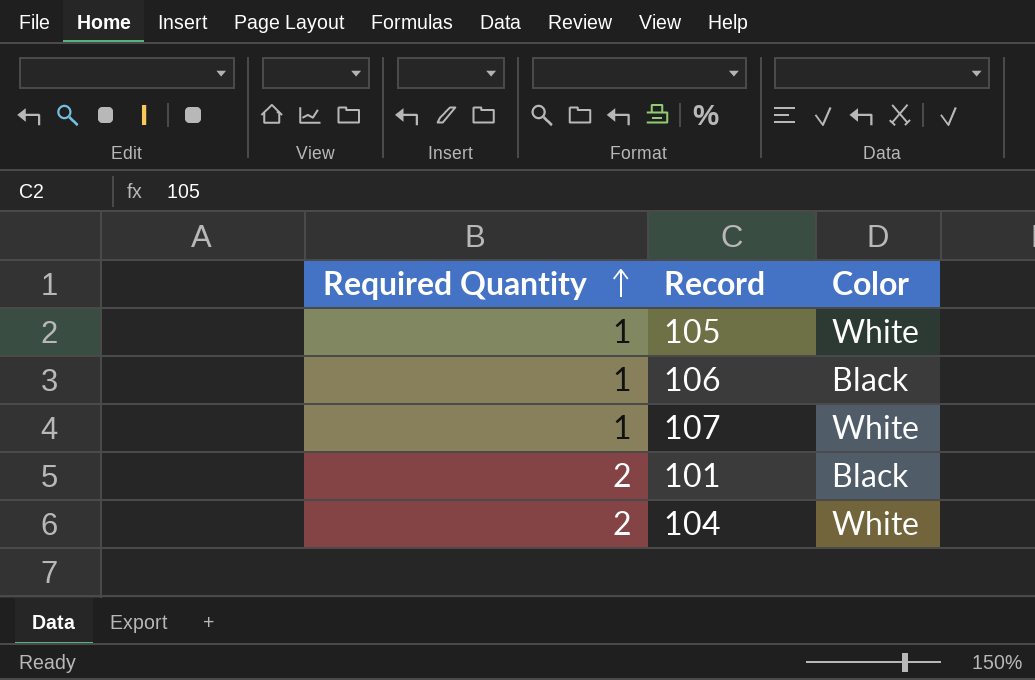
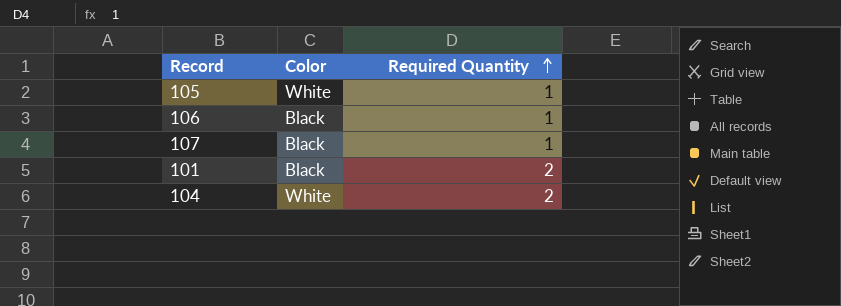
column Required Quantity | position: 1 -> 3
107 | Color: White -> Black

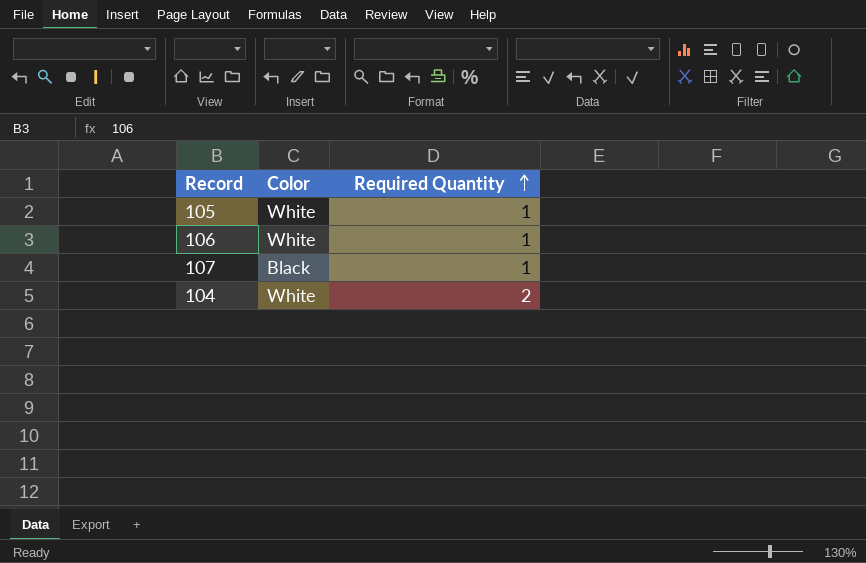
row 101: Black | 2 -> none
106 | Color: Black -> White

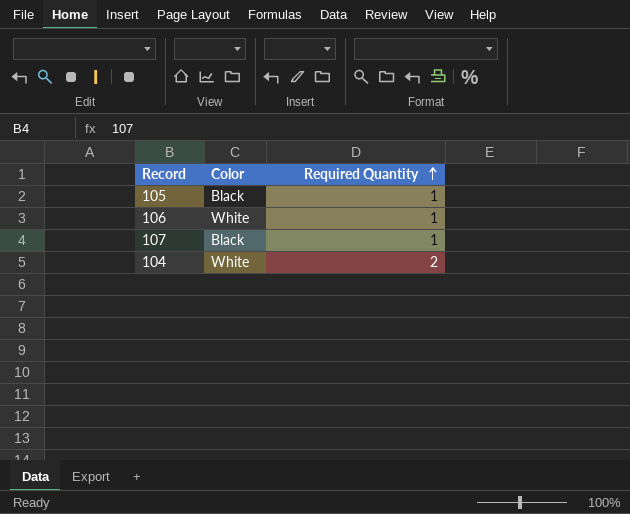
105 | Color: White -> Black

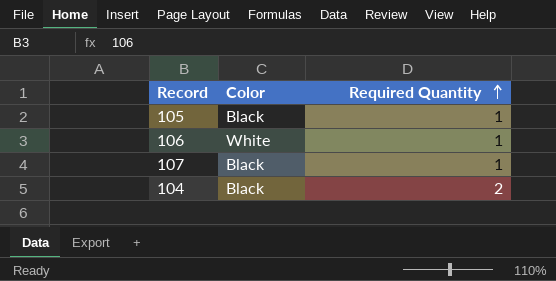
104 | Color: White -> Black

